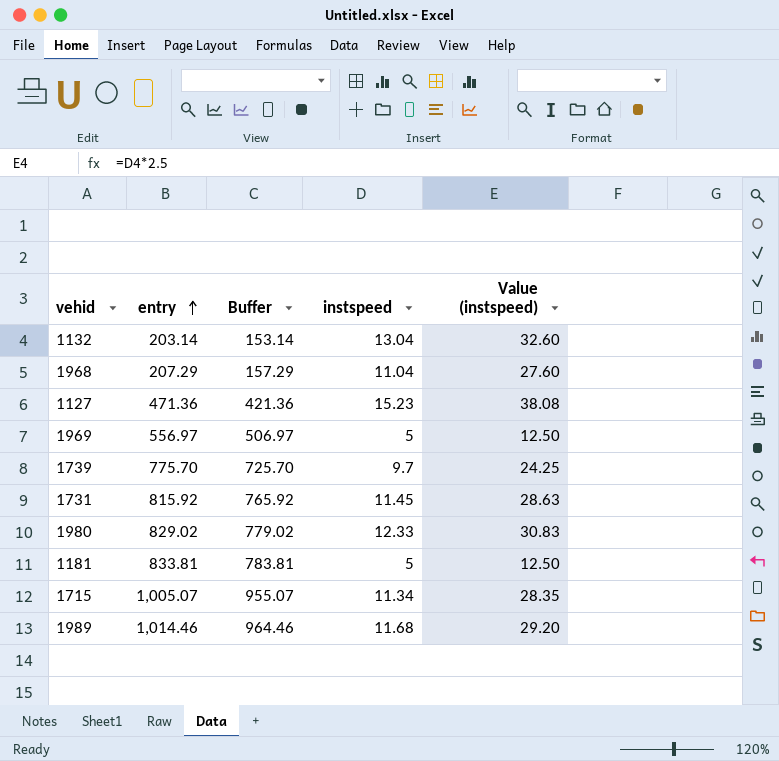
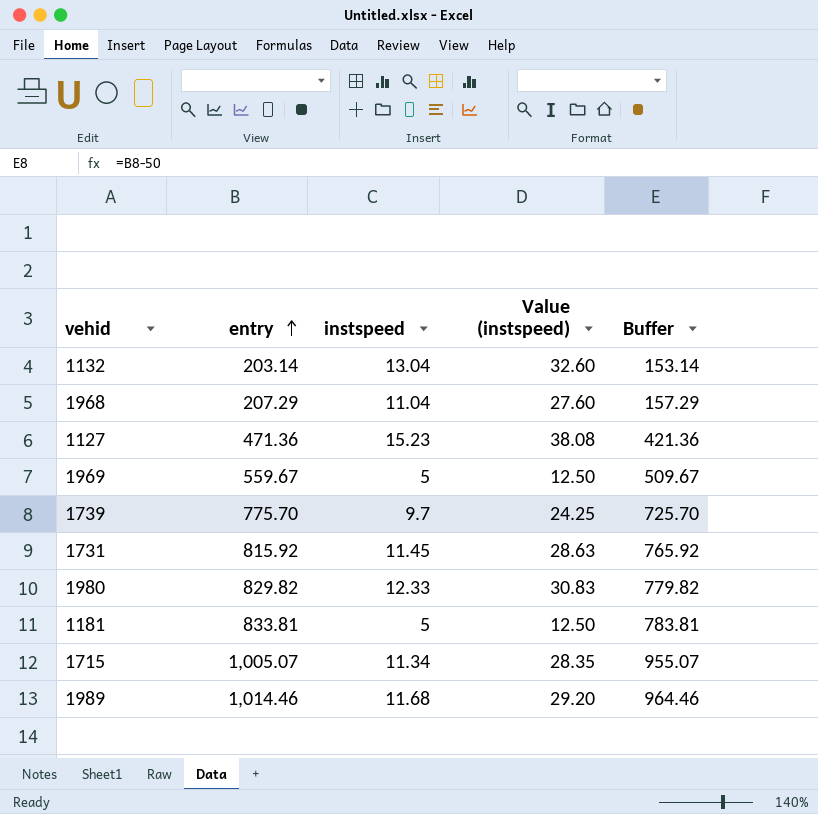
column Buffer | position: 3 -> 5
1969 | entry: 556.97 -> 559.67
1969 | Buffer: 506.97 -> 509.67
1980 | entry: 829.02 -> 829.82
1980 | Buffer: 779.02 -> 779.82

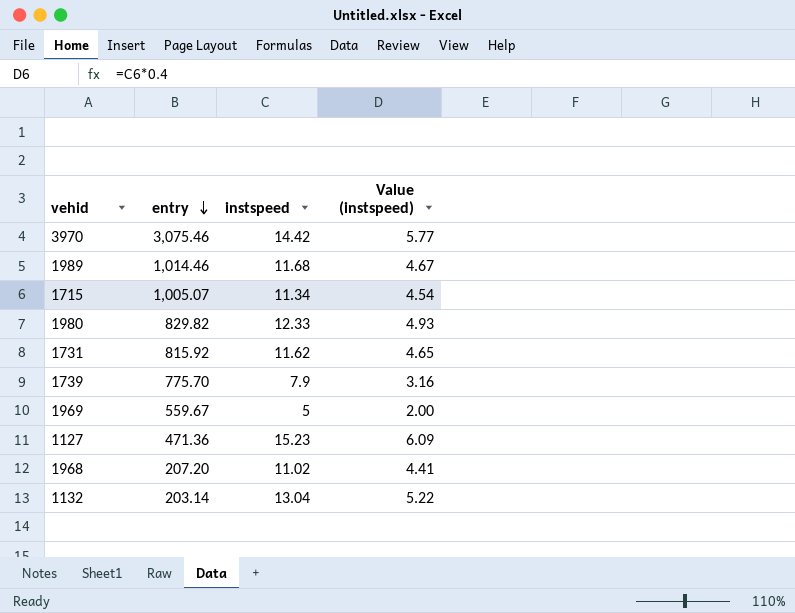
row order: entry ascending -> entry descending
column Buffer | formula: [entry] - 50 -> none
column Value (instspeed) | formula: [instspeed] * 2.5 -> [instspeed] * 0.4
row 1181: 833.81 | 5 | 12.50 | 783.81 -> none
row 3970: none -> 3,075.46 | 14.42 | 5.77
1731 | instspeed: 11.45 -> 11.62
1739 | instspeed: 9.7 -> 7.9
1968 | entry: 207.29 -> 207.20
1968 | instspeed: 11.04 -> 11.02

